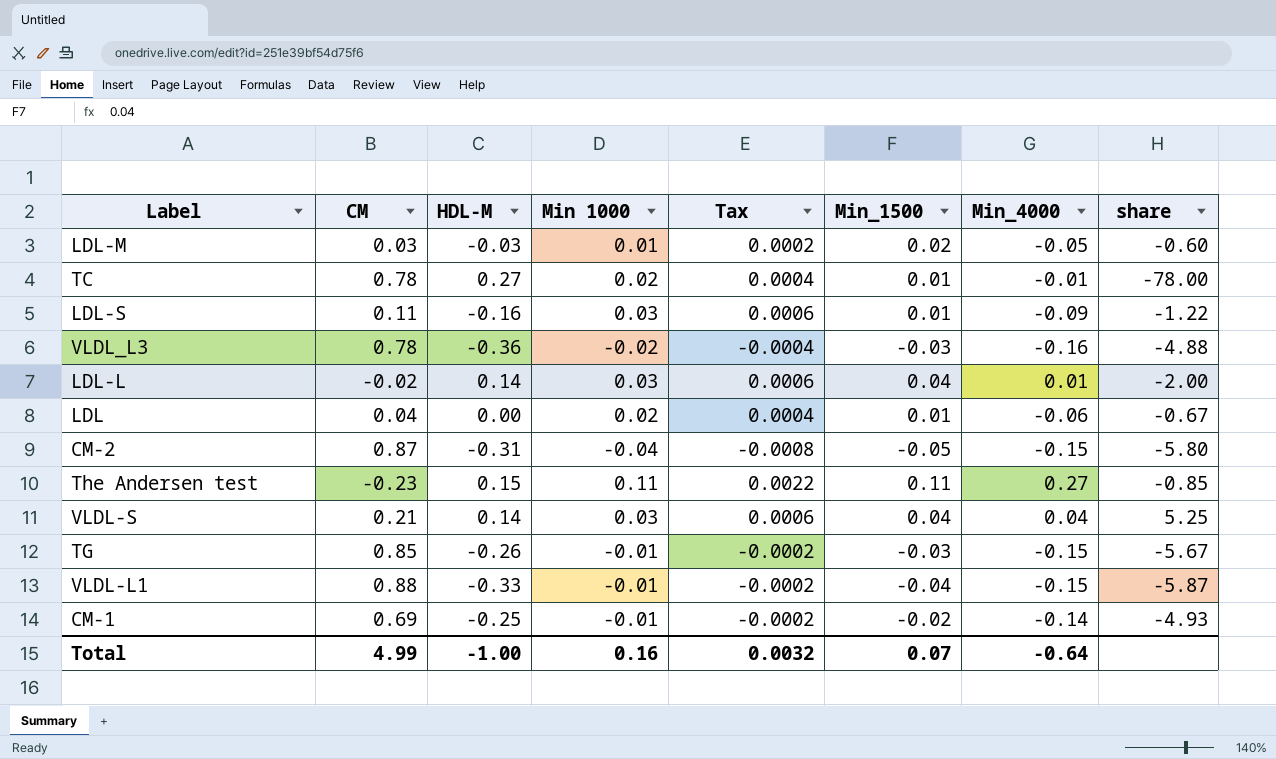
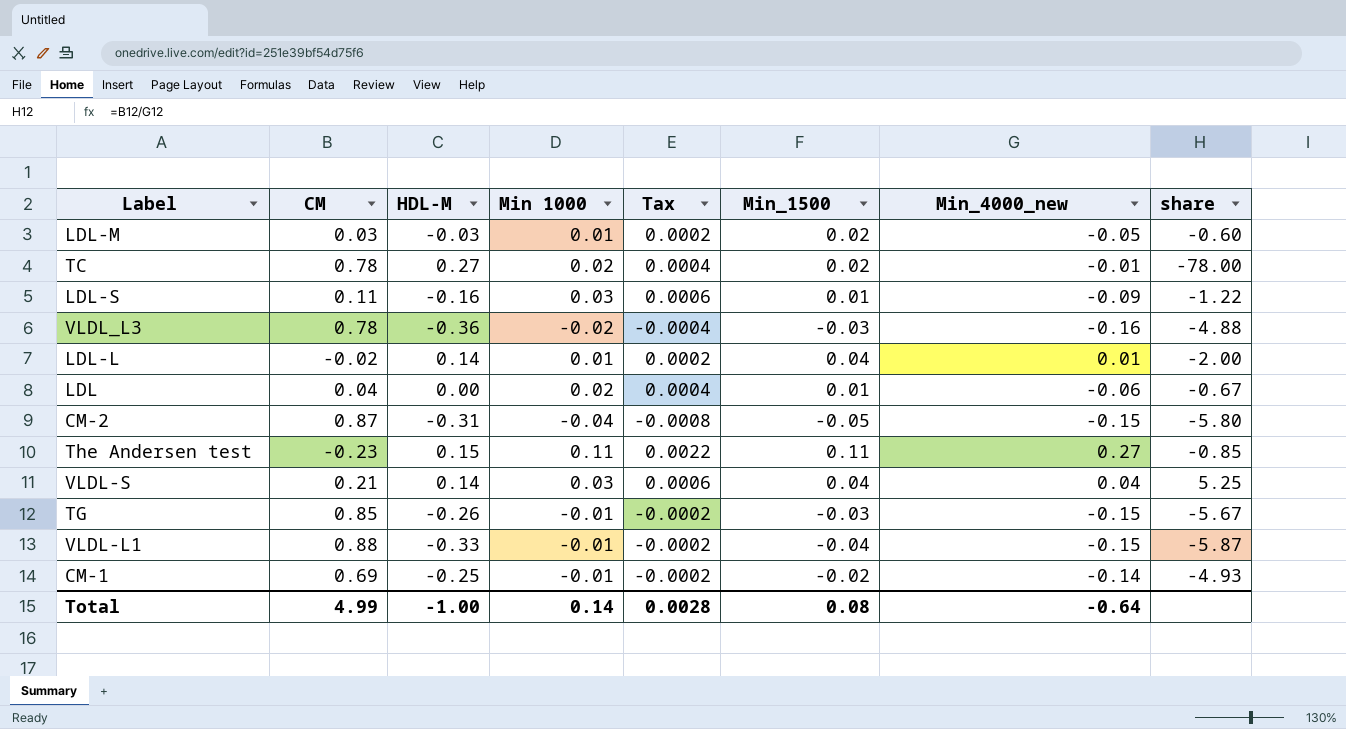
column name: Min_4000 -> Min_4000_new
TC | Min_1500: 0.01 -> 0.02
LDL-L | Min 1000: 0.03 -> 0.01
LDL-L | Tax: 0.0006 -> 0.0002
Total | Min 1000: 0.16 -> 0.14
Total | Tax: 0.0032 -> 0.0028
Total | Min_1500: 0.07 -> 0.08

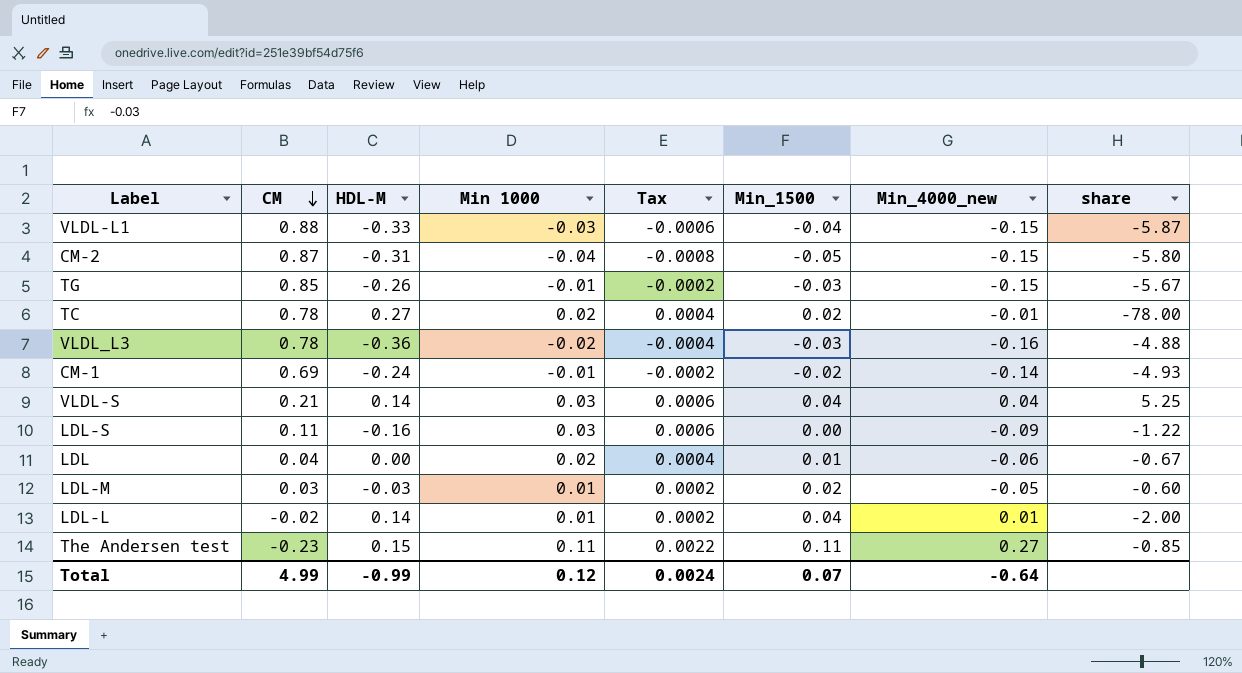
row order: none -> CM descending
VLDL-L1 | Min 1000: -0.01 -> -0.03
VLDL-L1 | Tax: -0.0002 -> -0.0006
CM-1 | HDL-M: -0.25 -> -0.24
LDL-S | Min_1500: 0.01 -> 0.00
Total | HDL-M: -1.00 -> -0.99
Total | Min 1000: 0.14 -> 0.12
Total | Tax: 0.0028 -> 0.0024
Total | Min_1500: 0.08 -> 0.07

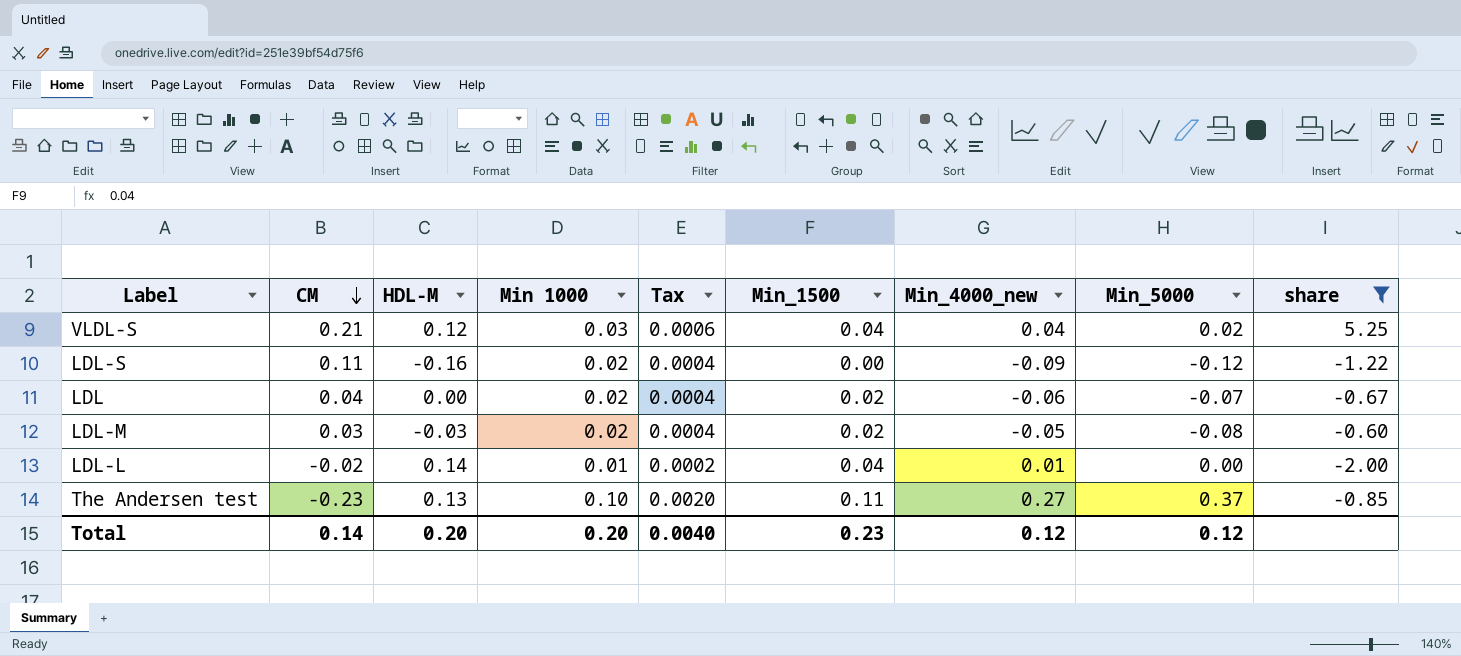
filter: none -> share >= -2.00
column Min_5000 | position: none -> 8
VLDL-S | HDL-M: 0.14 -> 0.12
LDL-S | Min 1000: 0.03 -> 0.02
LDL-S | Tax: 0.0006 -> 0.0004
LDL | Min_1500: 0.01 -> 0.02
LDL-M | Min 1000: 0.01 -> 0.02
LDL-M | Tax: 0.0002 -> 0.0004
The Andersen test | HDL-M: 0.15 -> 0.13
The Andersen test | Min 1000: 0.11 -> 0.10
The Andersen test | Tax: 0.0022 -> 0.0020
Total | CM: 4.99 -> 0.14
Total | HDL-M: -0.99 -> 0.20
Total | Min 1000: 0.12 -> 0.20
Total | Tax: 0.0024 -> 0.0040
Total | Min_1500: 0.07 -> 0.23
Total | Min_4000_new: -0.64 -> 0.12

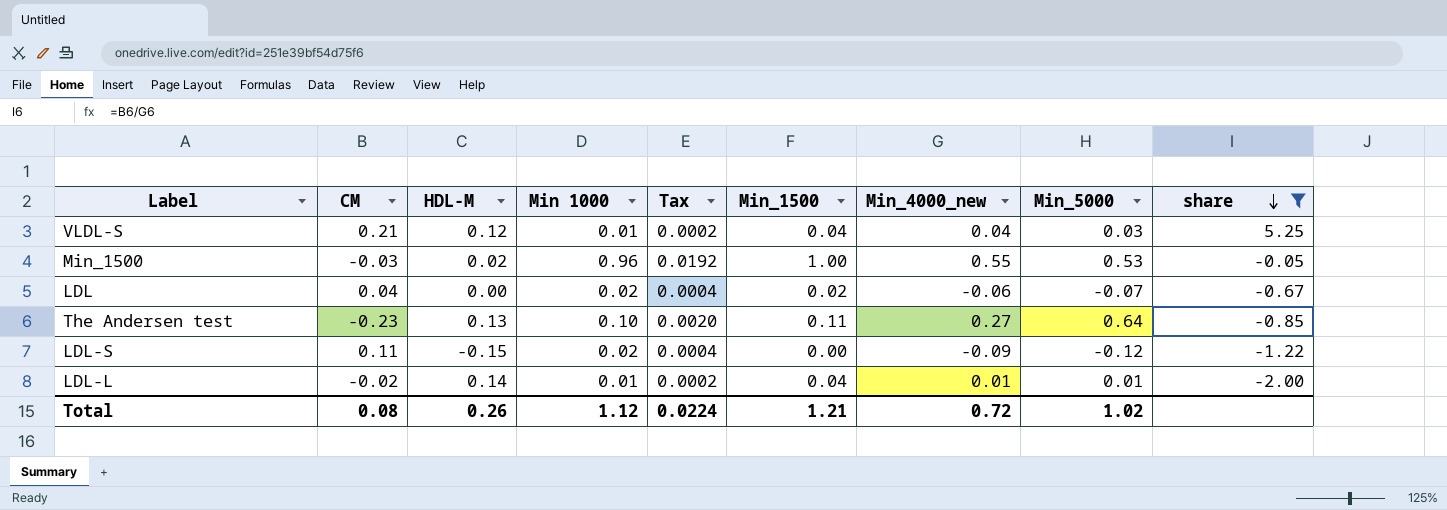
row order: CM descending -> share descending
row LDL-M: 0.03 | -0.03 | 0.02 | 0.0004 | 0.02 | -0.05 | -0.08 | -0.60 -> none
VLDL-S | Min 1000: 0.03 -> 0.01
VLDL-S | Tax: 0.0006 -> 0.0002
VLDL-S | Min_5000: 0.02 -> 0.03
row Min_1500: none -> -0.03 | 0.02 | 0.96 | 0.0192 | 1.00 | 0.55 | 0.53 | -0.05
The Andersen test | Min_5000: 0.37 -> 0.64
LDL-S | HDL-M: -0.16 -> -0.15
LDL-L | Min_5000: 0.00 -> 0.01
Total | CM: 0.14 -> 0.08
Total | HDL-M: 0.20 -> 0.26
Total | Min 1000: 0.20 -> 1.12
Total | Tax: 0.0040 -> 0.0224
Total | Min_1500: 0.23 -> 1.21
Total | Min_4000_new: 0.12 -> 0.72
Total | Min_5000: 0.12 -> 1.02

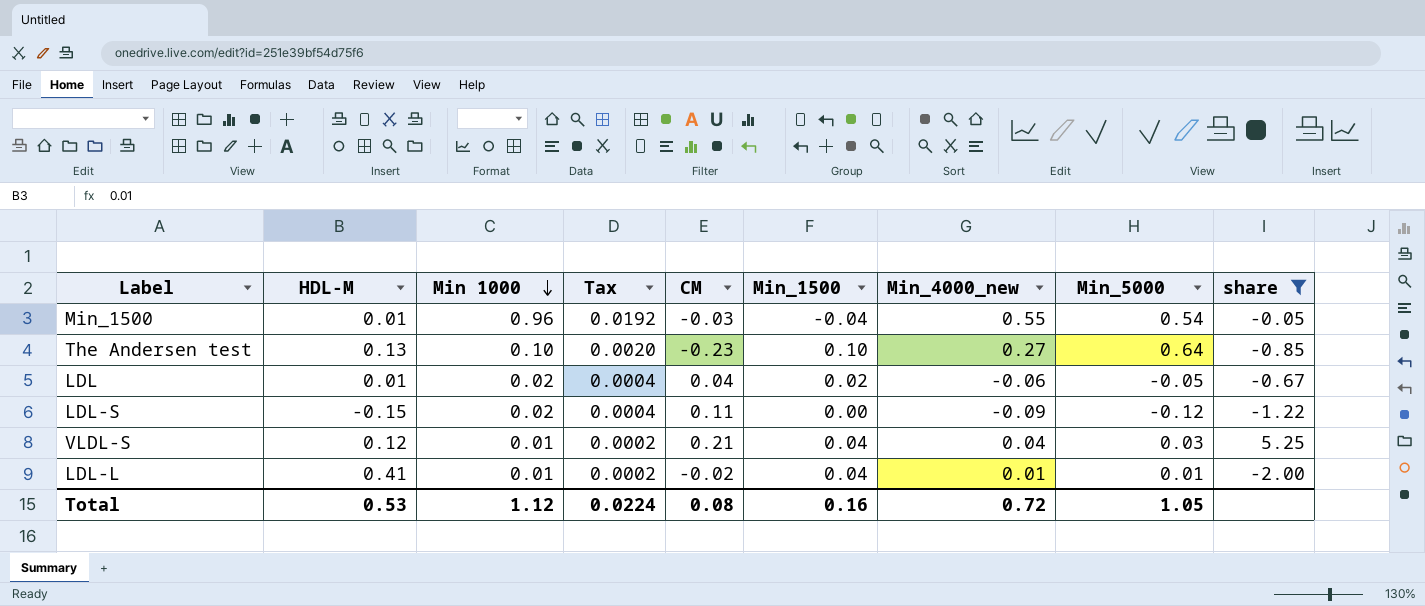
row order: share descending -> Min 1000 descending
column CM | position: 2 -> 5
Min_1500 | HDL-M: 0.02 -> 0.01
Min_1500 | Min_1500: 1.00 -> -0.04
Min_1500 | Min_5000: 0.53 -> 0.54
The Andersen test | Min_1500: 0.11 -> 0.10
LDL | HDL-M: 0.00 -> 0.01
LDL | Min_5000: -0.07 -> -0.05
LDL-L | HDL-M: 0.14 -> 0.41
Total | HDL-M: 0.26 -> 0.53
Total | Min_1500: 1.21 -> 0.16
Total | Min_5000: 1.02 -> 1.05

